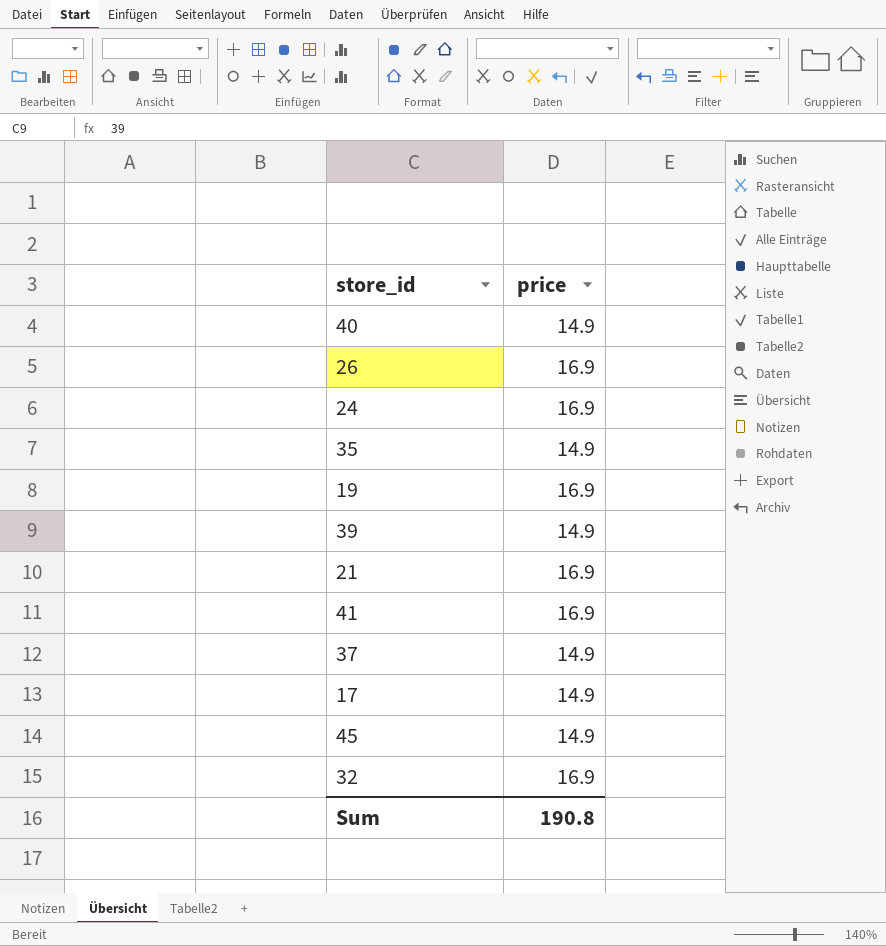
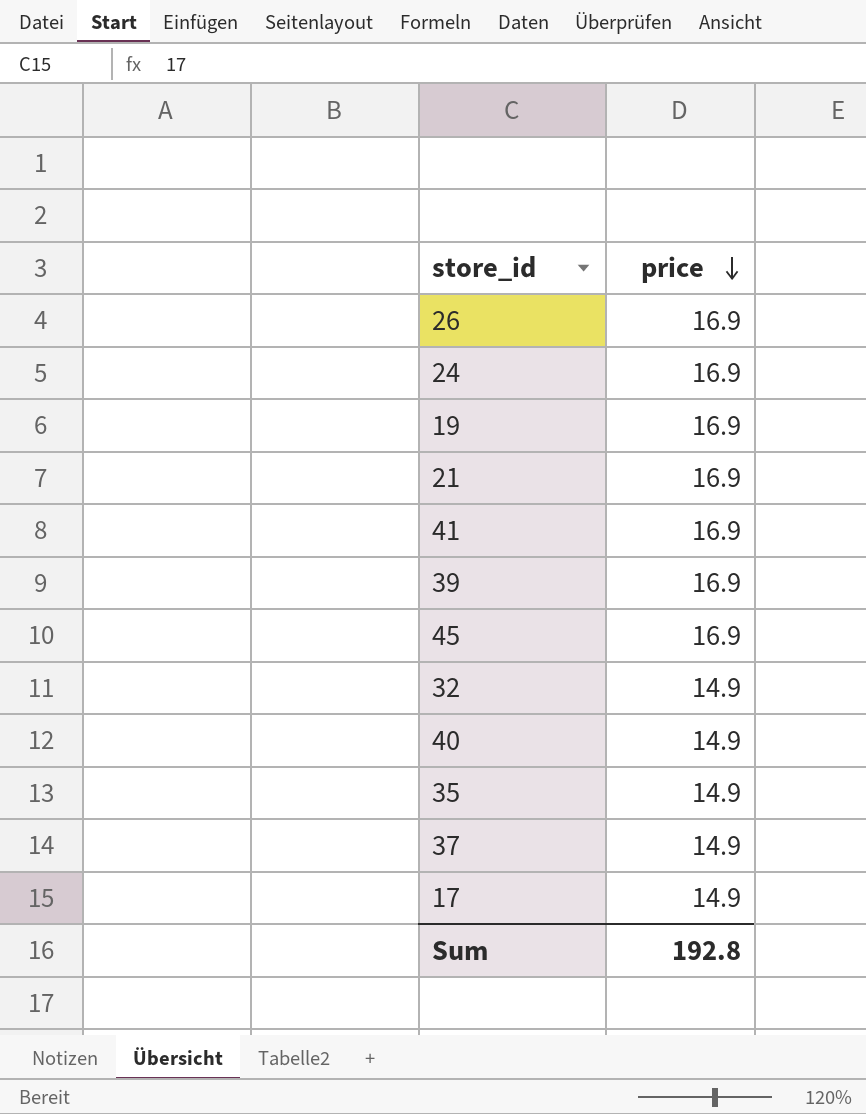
row order: none -> price descending
39 | price: 14.9 -> 16.9
45 | price: 14.9 -> 16.9
32 | price: 16.9 -> 14.9
Sum | price: 190.8 -> 192.8

